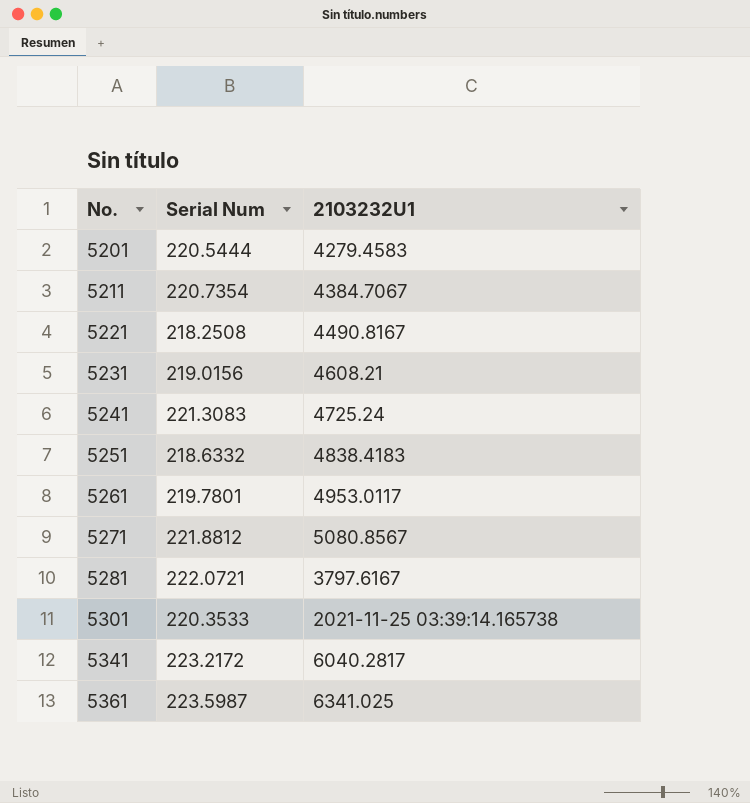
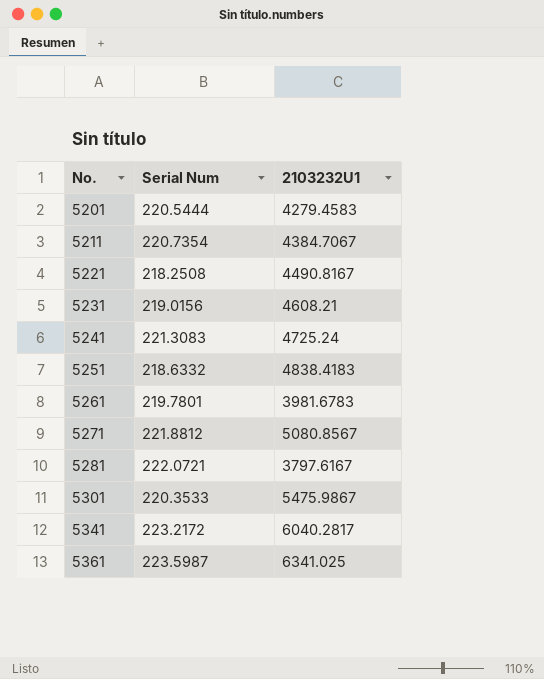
5261 | 2103232U1: 4953.0117 -> 3981.6783
5301 | 2103232U1: 2021-11-25 03:39:14.165738 -> 5475.9867

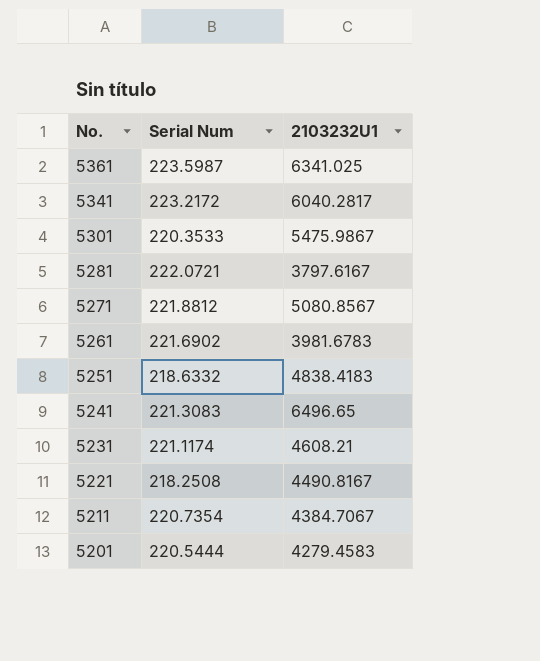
row order: No. ascending -> No. descending
5261 | Serial Num: 219.7801 -> 221.6902
5241 | 2103232U1: 4725.24 -> 6496.65
5231 | Serial Num: 219.0156 -> 221.1174

